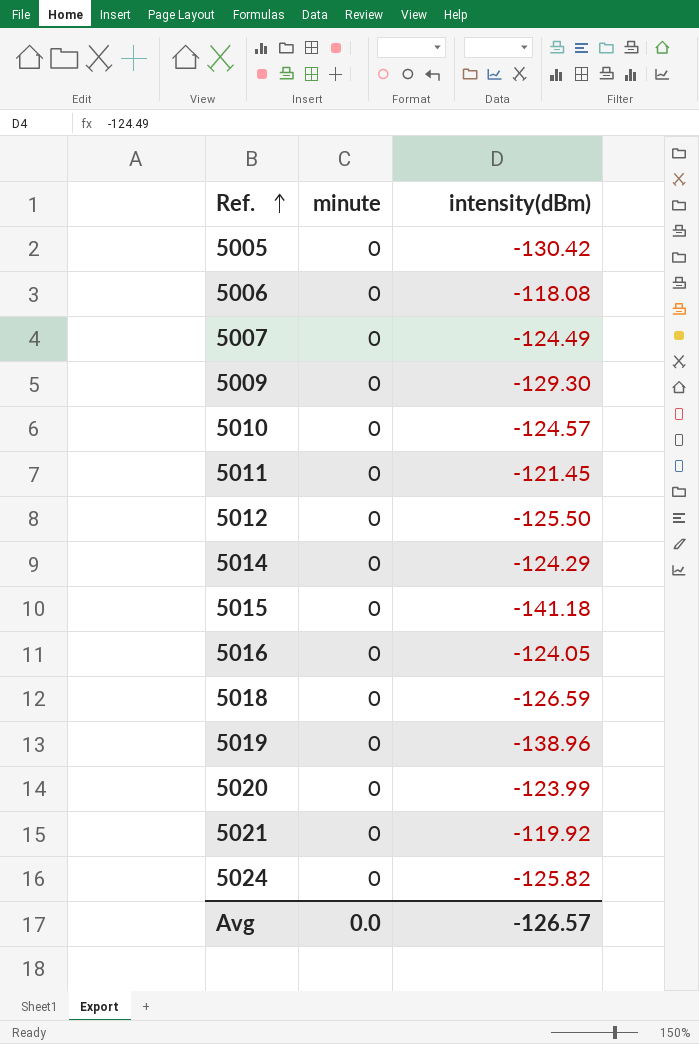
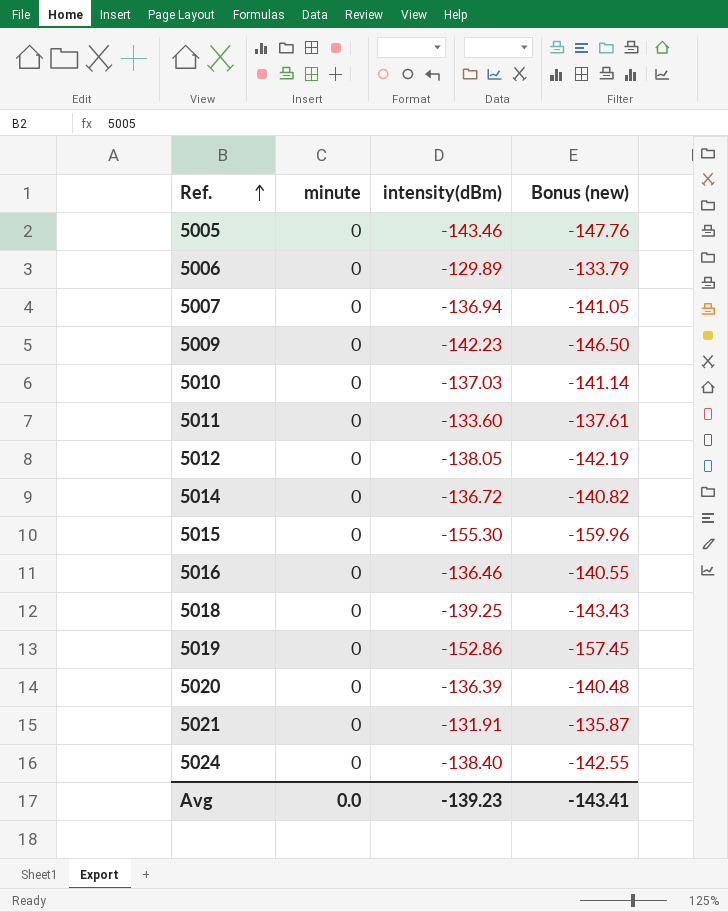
column Bonus (new) | formula: none -> [intensity(dBm)] * 1.03
5005 | intensity(dBm): -130.42 -> -143.46
5006 | intensity(dBm): -118.08 -> -129.89
5007 | intensity(dBm): -124.49 -> -136.94
5009 | intensity(dBm): -129.30 -> -142.23
5010 | intensity(dBm): -124.57 -> -137.03
5011 | intensity(dBm): -121.45 -> -133.60
5012 | intensity(dBm): -125.50 -> -138.05
5014 | intensity(dBm): -124.29 -> -136.72
5015 | intensity(dBm): -141.18 -> -155.30
5016 | intensity(dBm): -124.05 -> -136.46
5018 | intensity(dBm): -126.59 -> -139.25
5019 | intensity(dBm): -138.96 -> -152.86
5020 | intensity(dBm): -123.99 -> -136.39
5021 | intensity(dBm): -119.92 -> -131.91
5024 | intensity(dBm): -125.82 -> -138.40
Avg | intensity(dBm): -126.57 -> -139.23

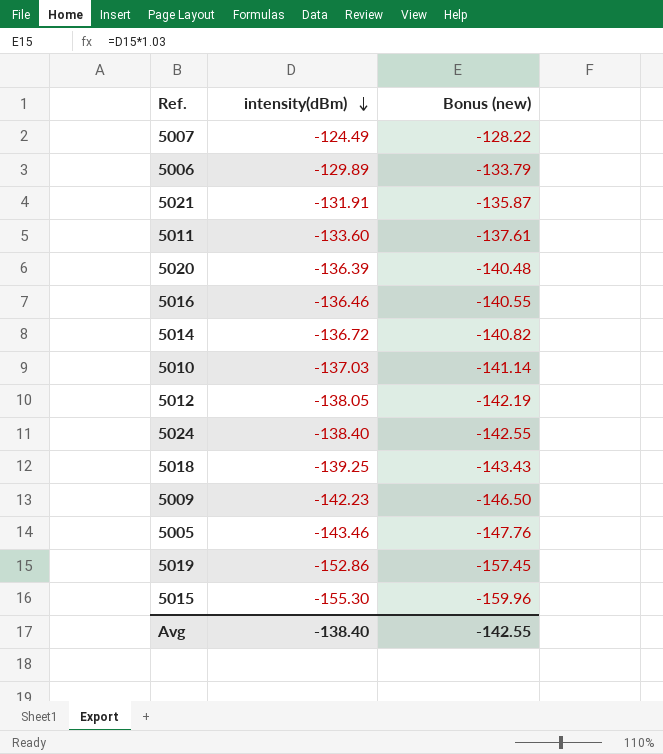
row order: Ref. ascending -> intensity(dBm) descending
column minute | position: 2 -> none
5007 | intensity(dBm): -136.94 -> -124.49
5007 | Bonus (new): -141.05 -> -128.22
Avg | intensity(dBm): -139.23 -> -138.40
Avg | Bonus (new): -143.41 -> -142.55

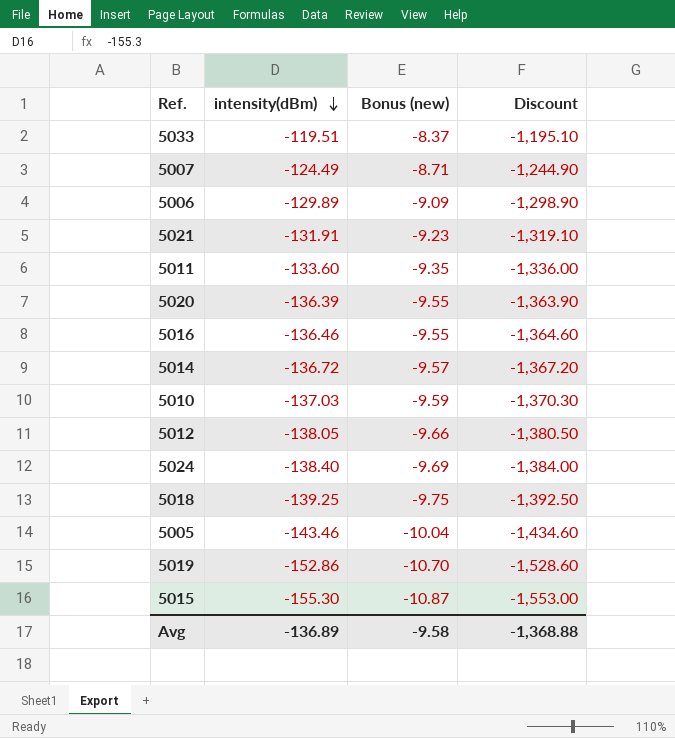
column Bonus (new) | formula: [intensity(dBm)] * 1.03 -> [intensity(dBm)] * 0.07
column Discount | formula: none -> [intensity(dBm)] * 10
row 5009: -142.23 | -146.50 -> none
row 5033: none -> -119.51 | -8.37 | -1,195.10
Avg | intensity(dBm): -138.40 -> -136.89
Avg | Bonus (new): -142.55 -> -9.58

